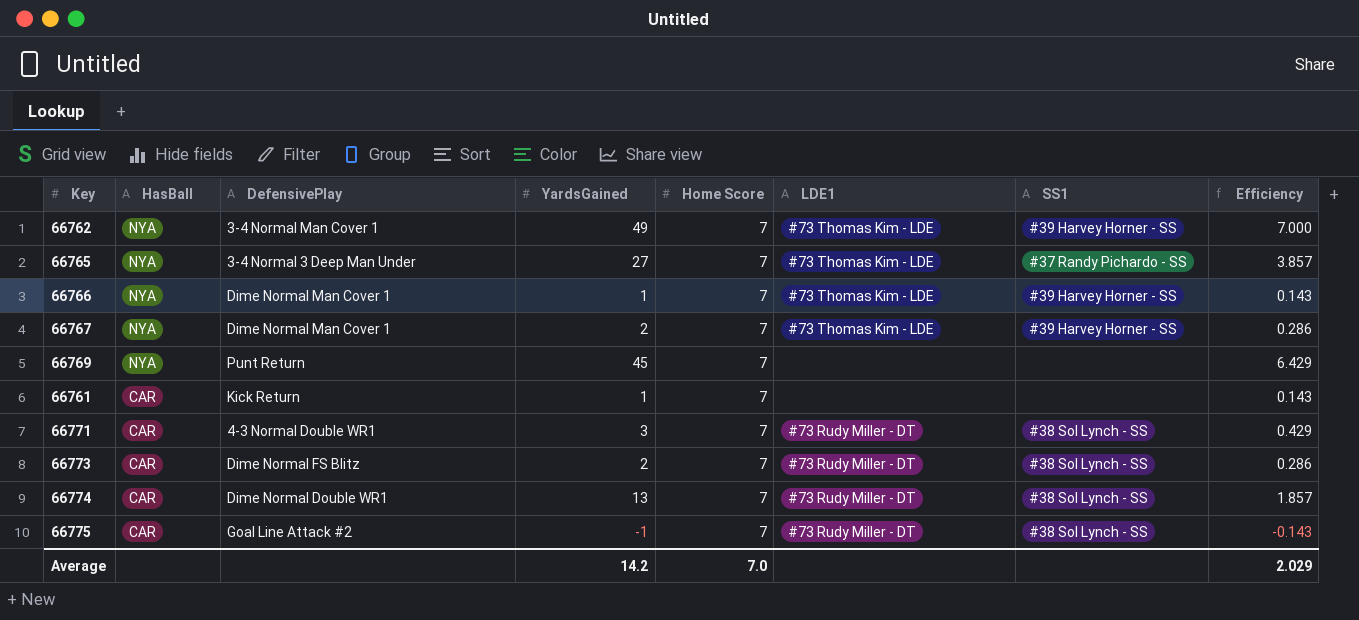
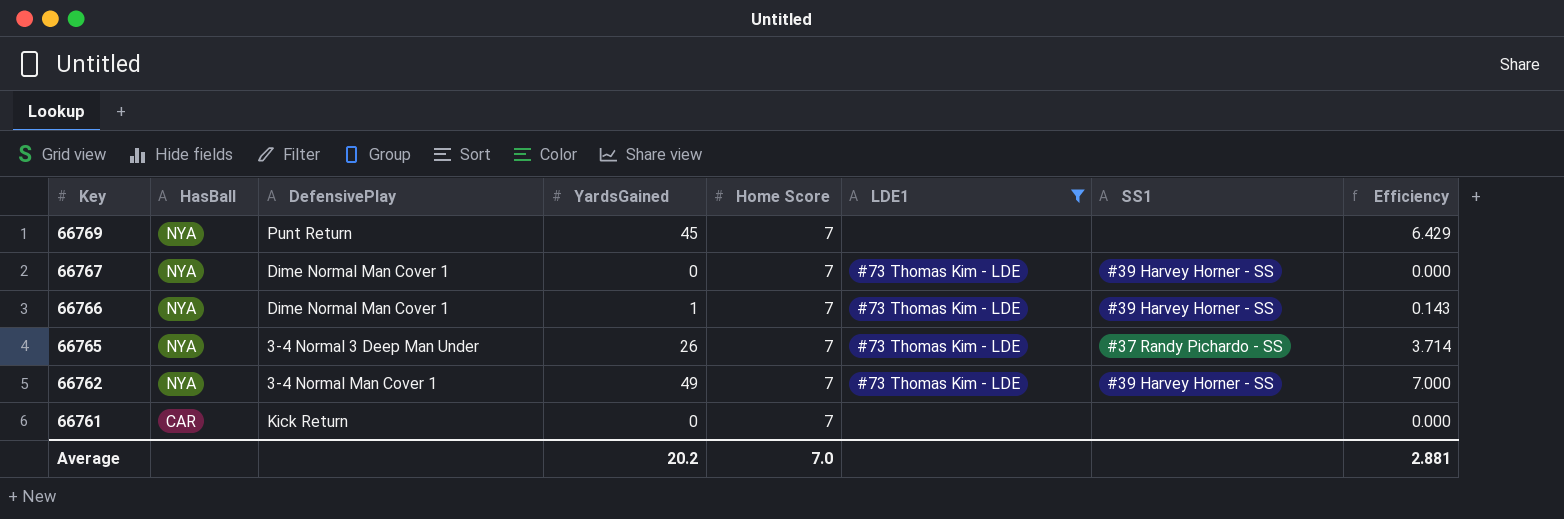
filter: none -> LDE1 != #73 Rudy Miller - DT
row order: HasBall descending -> Key descending
66767 | YardsGained: 2 -> 0
66767 | Efficiency: 0.286 -> 0.000
66765 | YardsGained: 27 -> 26
66765 | Efficiency: 3.857 -> 3.714
66761 | YardsGained: 1 -> 0
66761 | Efficiency: 0.143 -> 0.000
Average | YardsGained: 14.2 -> 20.2
Average | Efficiency: 2.029 -> 2.881

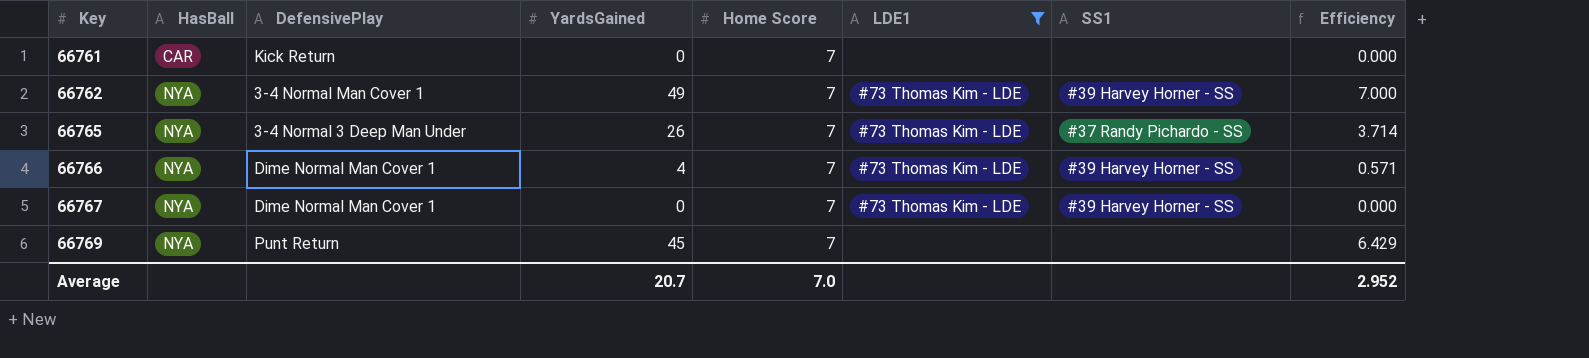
row order: Key descending -> Key ascending
66766 | YardsGained: 1 -> 4
66766 | Efficiency: 0.143 -> 0.571
Average | YardsGained: 20.2 -> 20.7
Average | Efficiency: 2.881 -> 2.952

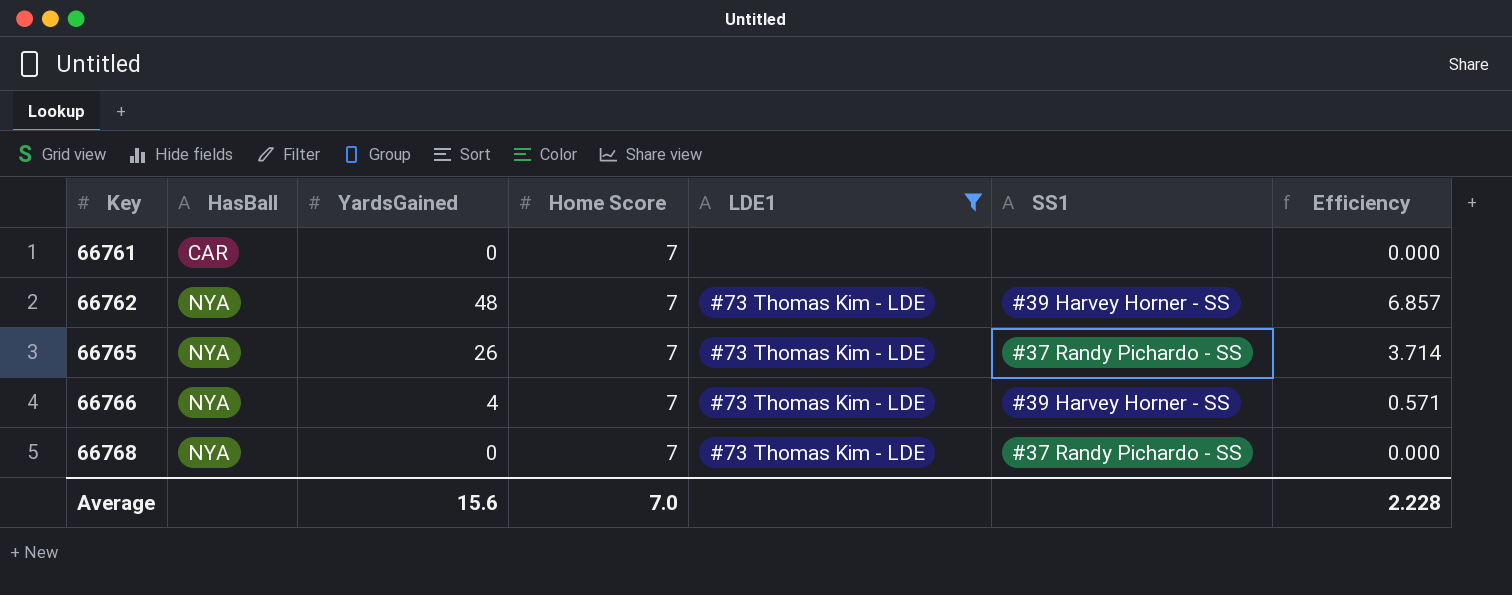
column DefensivePlay | position: 3 -> none
row 66767: NYA | Dime Normal Man Cover 1 | 0 | 7 | #73 Thomas Kim - LDE | #39 Harvey Horner - SS | 0.000 -> none
row 66769: NYA | Punt Return | 45 | 7 | none | none | 6.429 -> none
66762 | YardsGained: 49 -> 48
66762 | Efficiency: 7.000 -> 6.857
row 66768: none -> NYA | 0 | 7 | #73 Thomas Kim - LDE | #37 Randy Pichardo - SS | 0.000
Average | YardsGained: 20.7 -> 15.6
Average | Efficiency: 2.952 -> 2.228

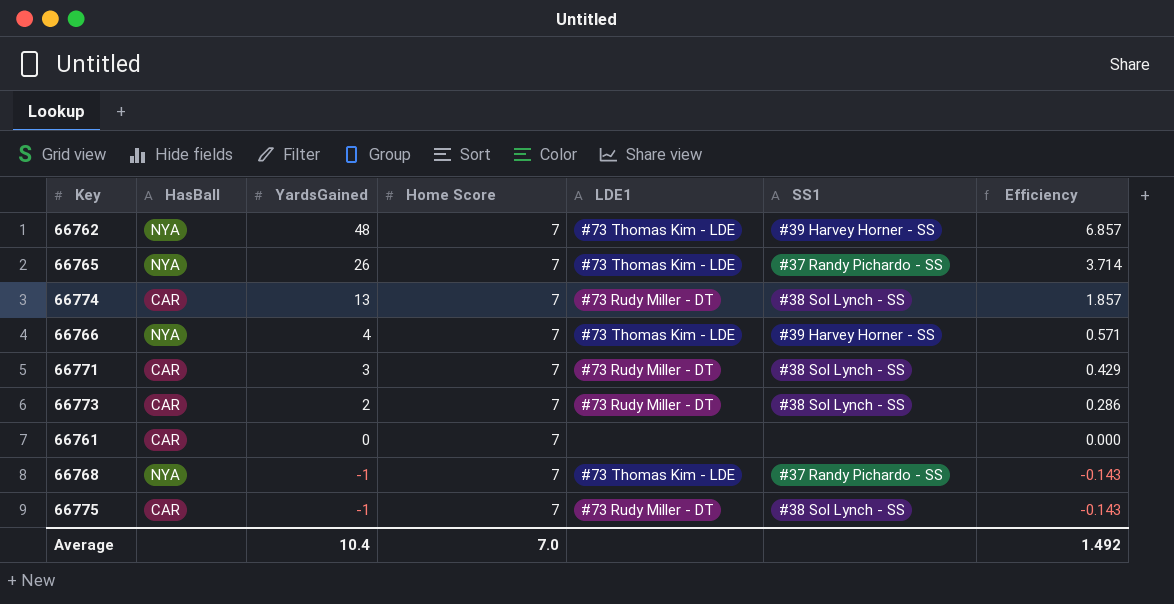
filter: LDE1 != #73 Rudy Miller - DT -> none
row order: Key ascending -> YardsGained descending
66768 | YardsGained: 0 -> -1
66768 | Efficiency: 0.000 -> -0.143
Average | YardsGained: 15.6 -> 10.4
Average | Efficiency: 2.228 -> 1.492

